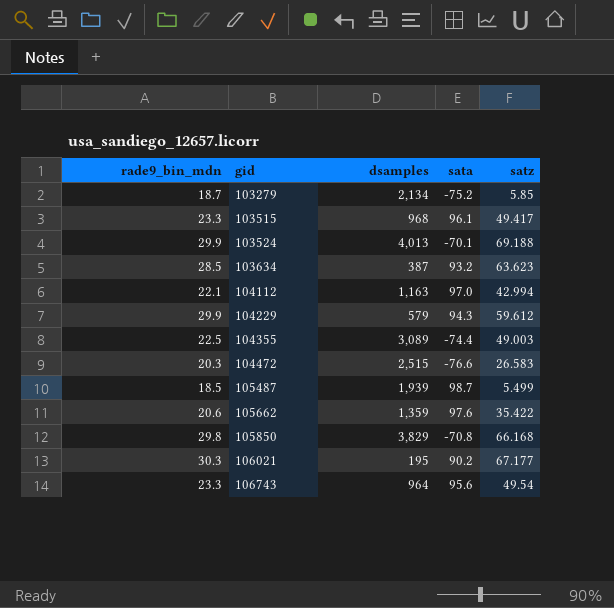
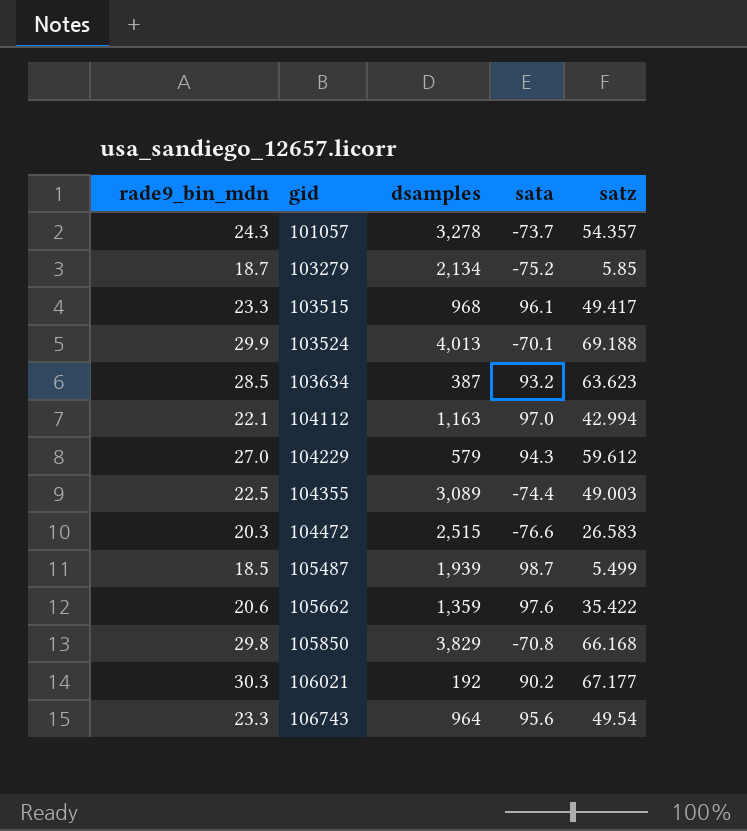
row 101057: none -> 24.3 | 3,278 | -73.7 | 54.357
104229 | rade9_bin_mdn: 29.9 -> 27.0
106021 | dsamples: 195 -> 192

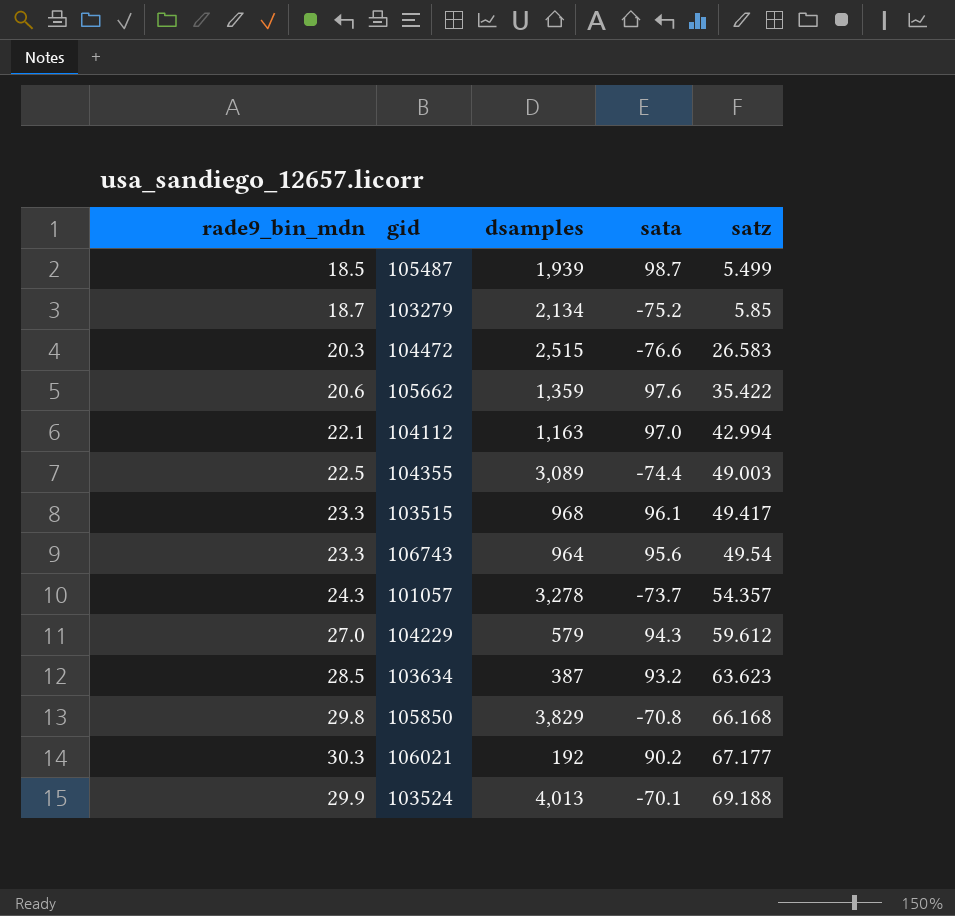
row order: gid ascending -> satz ascending

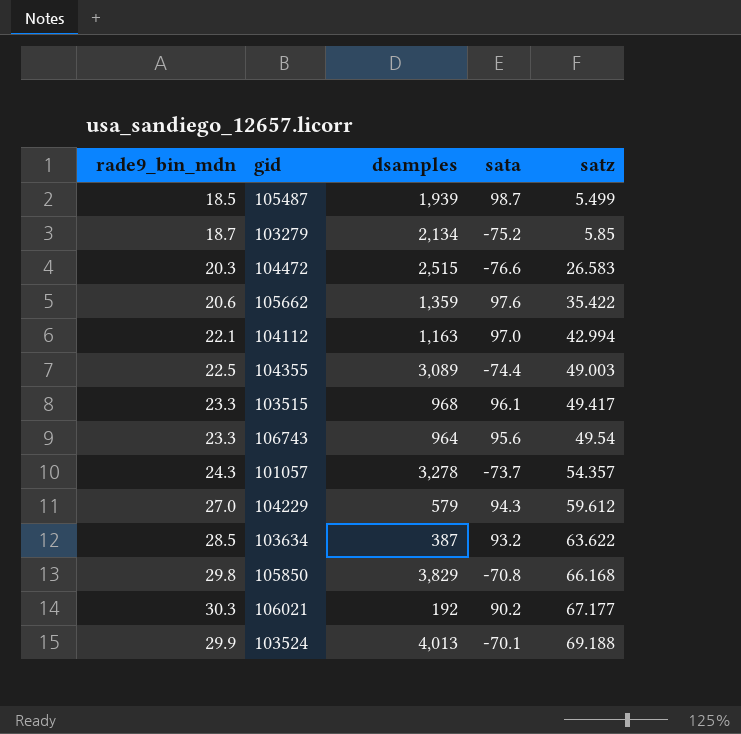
103634 | satz: 63.623 -> 63.622

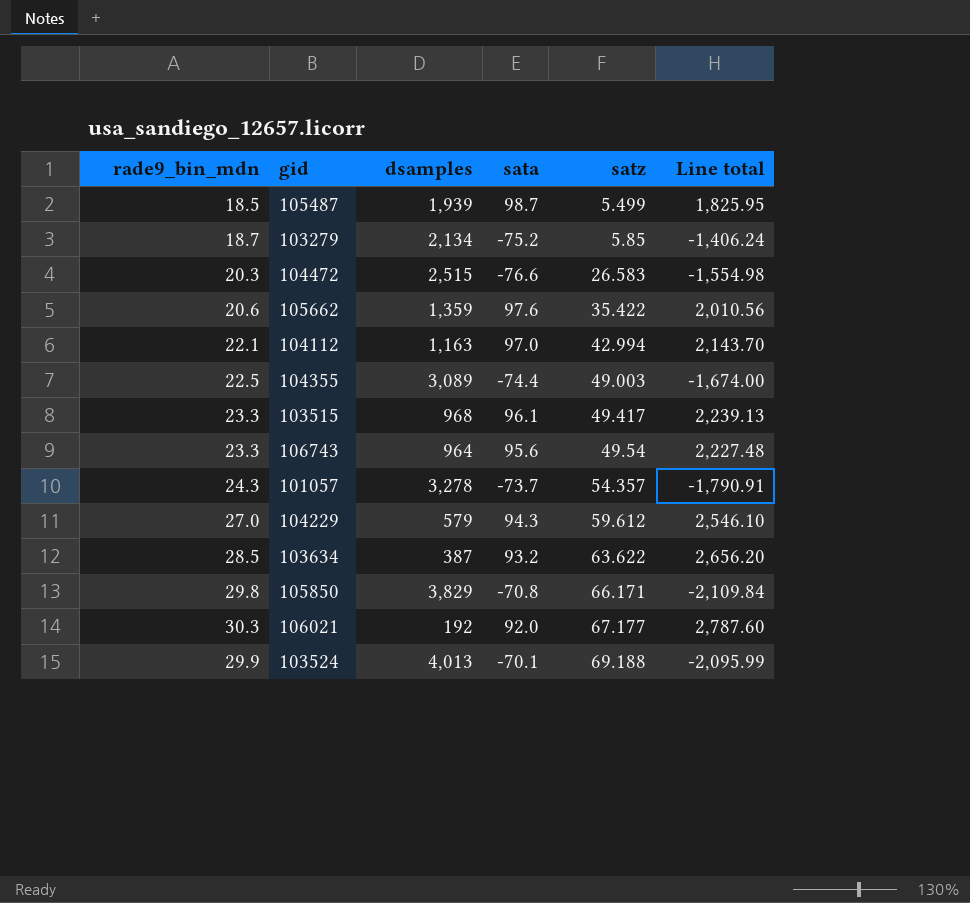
column Line total | formula: none -> [rade9_bin_mdn] * [sata]
105850 | satz: 66.168 -> 66.171
106021 | sata: 90.2 -> 92.0

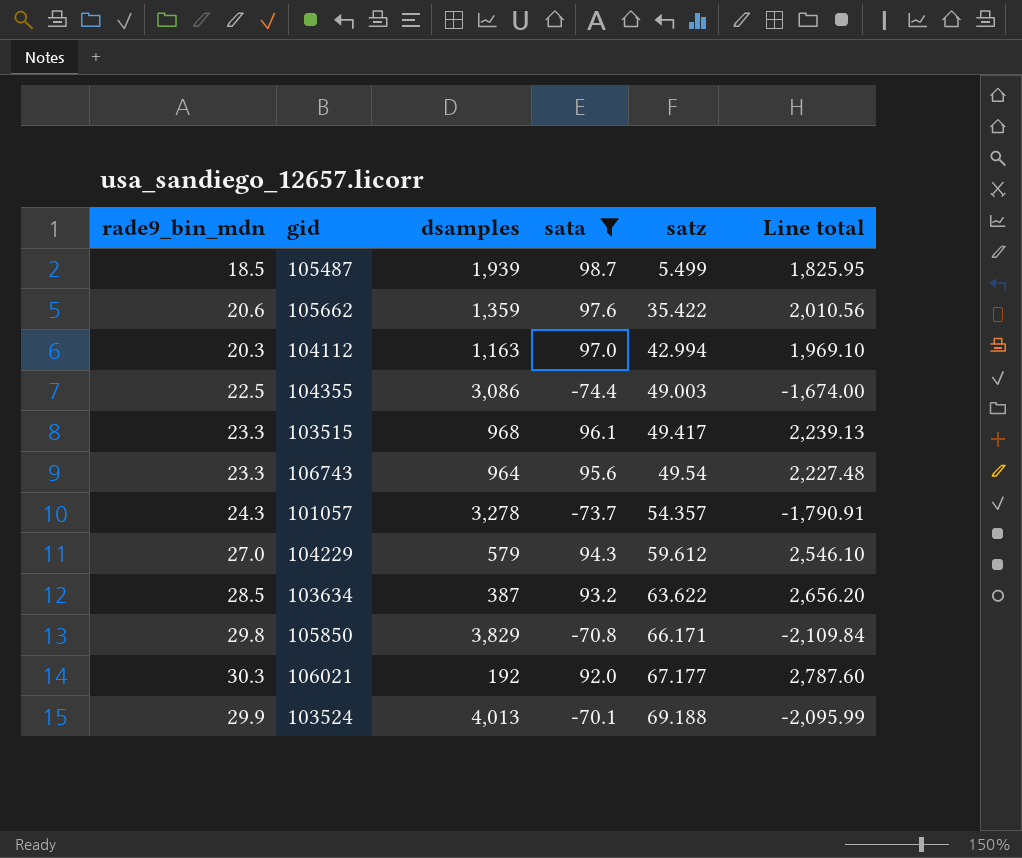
filter: none -> sata >= -74.4
104112 | rade9_bin_mdn: 22.1 -> 20.3
104112 | Line total: 2,143.70 -> 1,969.10
104355 | dsamples: 3,089 -> 3,086

